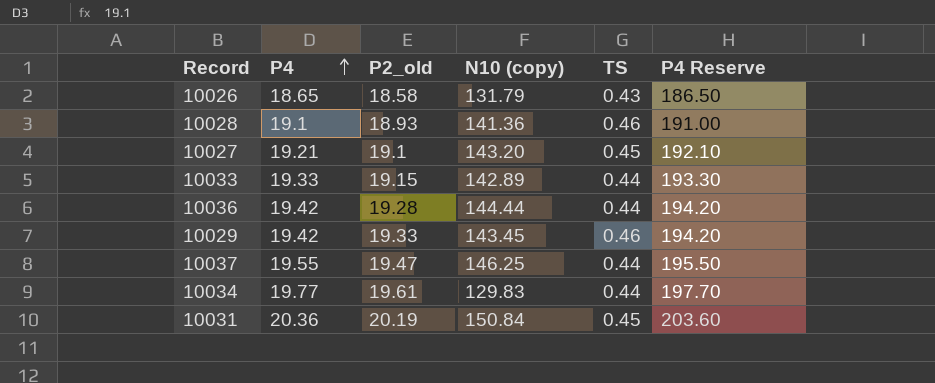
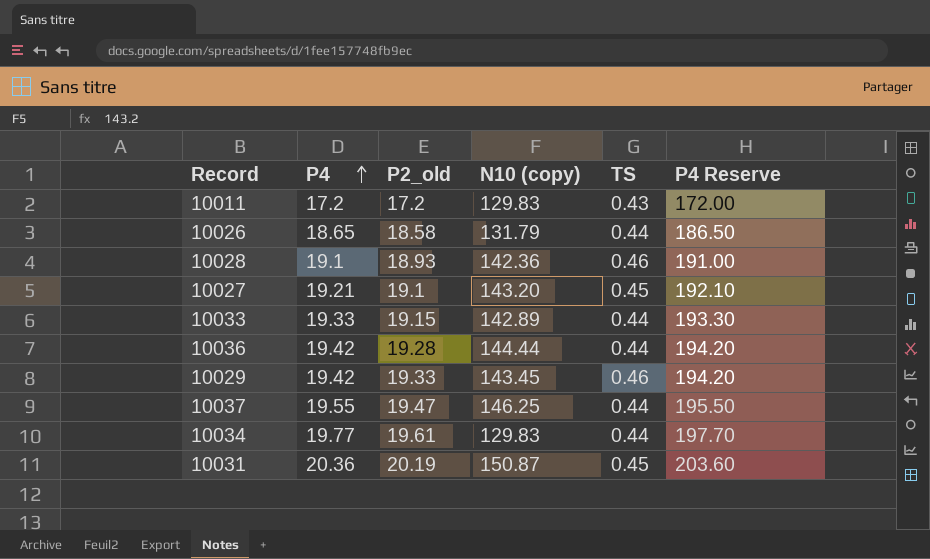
row 10011: none -> 17.2 | 17.2 | 129.83 | 0.43 | 172.00
10026 | TS: 0.43 -> 0.44
10028 | N10 (copy): 141.36 -> 142.36
10031 | N10 (copy): 150.84 -> 150.87

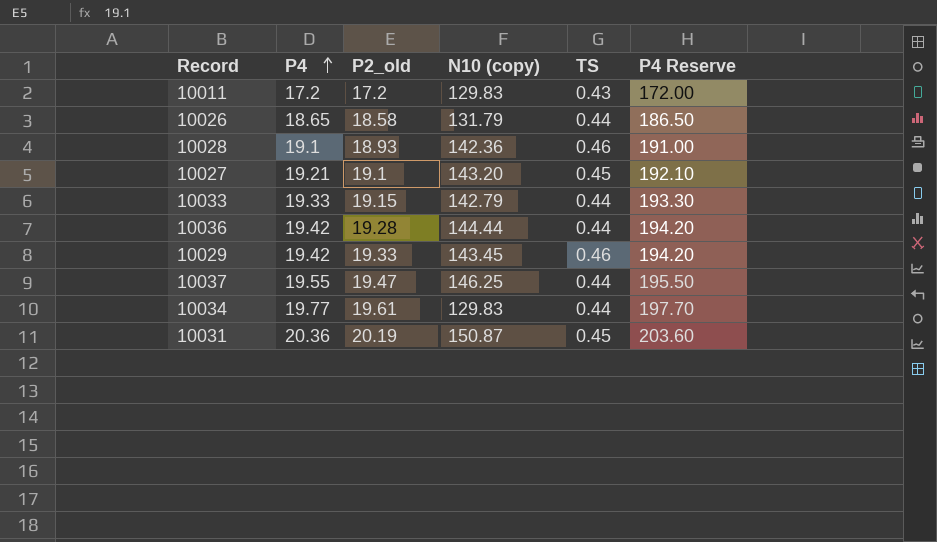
10033 | N10 (copy): 142.89 -> 142.79

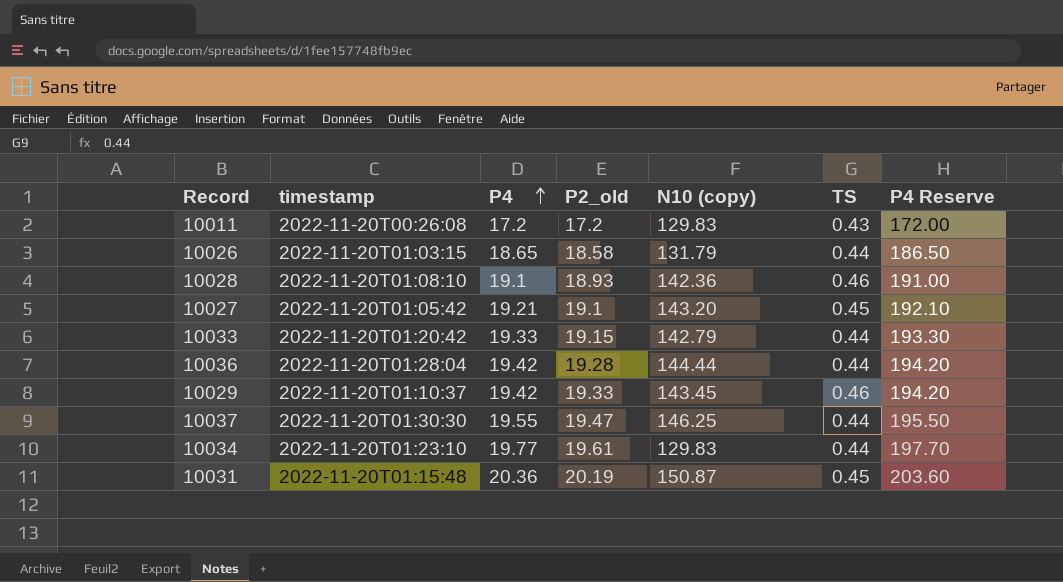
column timestamp | position: none -> 2

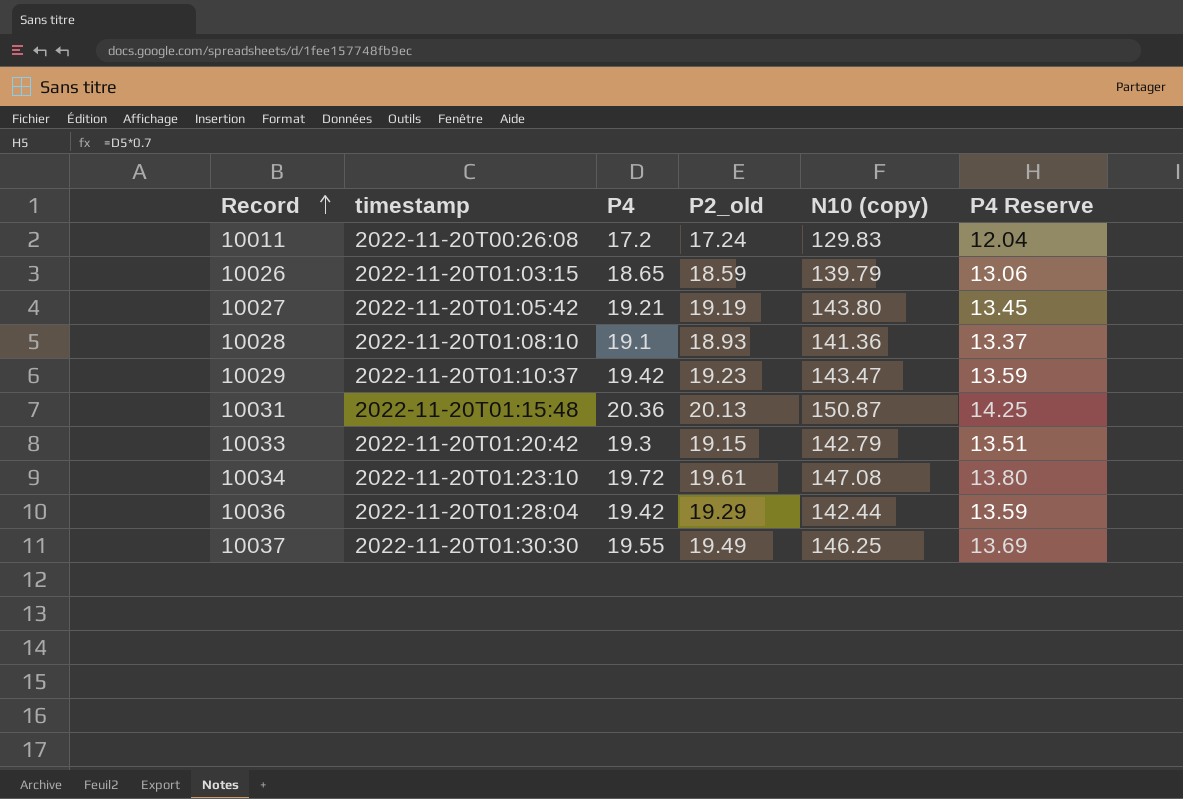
row order: P4 ascending -> Record ascending
column TS | position: 6 -> none
column P4 Reserve | formula: [P4] * 10 -> [P4] * 0.7
10011 | P2_old: 17.2 -> 17.24
10026 | P2_old: 18.58 -> 18.59
10026 | N10 (copy): 131.79 -> 139.79
10027 | P2_old: 19.1 -> 19.19
10027 | N10 (copy): 143.20 -> 143.80
10028 | N10 (copy): 142.36 -> 141.36
10029 | P2_old: 19.33 -> 19.23
10029 | N10 (copy): 143.45 -> 143.47
10031 | P2_old: 20.19 -> 20.13
10033 | P4: 19.33 -> 19.3
10034 | P4: 19.77 -> 19.72
10034 | N10 (copy): 129.83 -> 147.08
10036 | P2_old: 19.28 -> 19.29
10036 | N10 (copy): 144.44 -> 142.44
10037 | P2_old: 19.47 -> 19.49

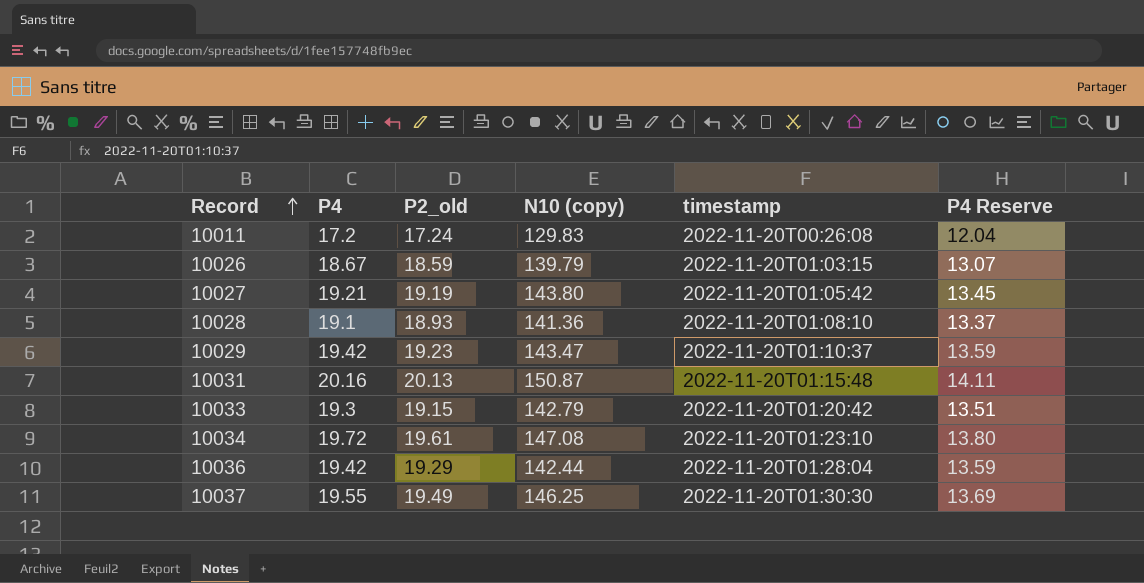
column timestamp | position: 2 -> 5
10026 | P4: 18.65 -> 18.67
10026 | P4 Reserve: 13.06 -> 13.07
10031 | P4: 20.36 -> 20.16
10031 | P4 Reserve: 14.25 -> 14.11

